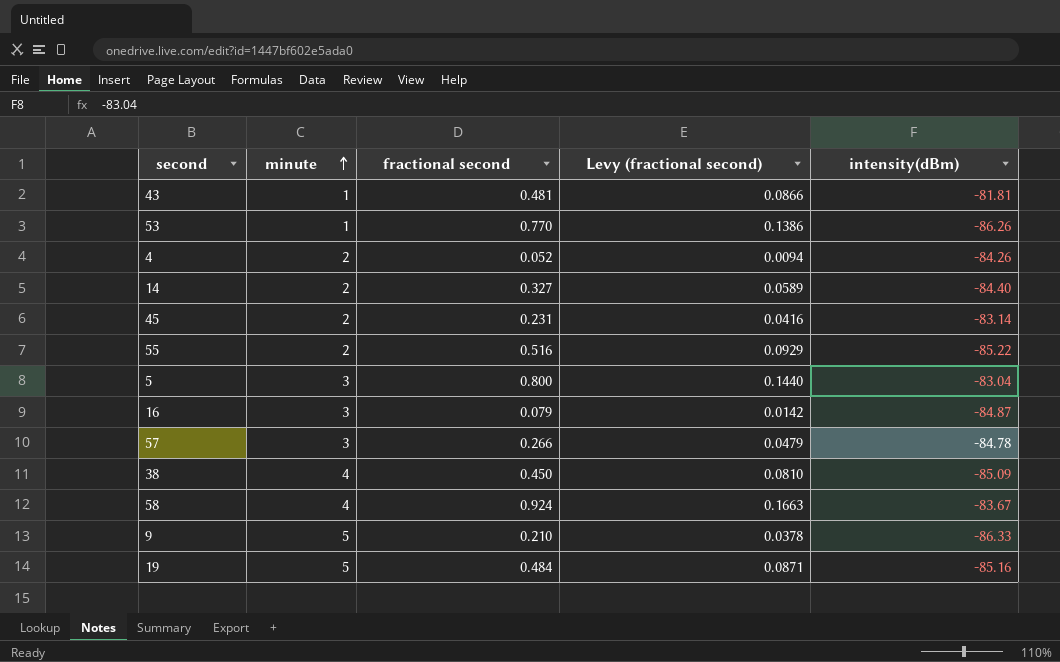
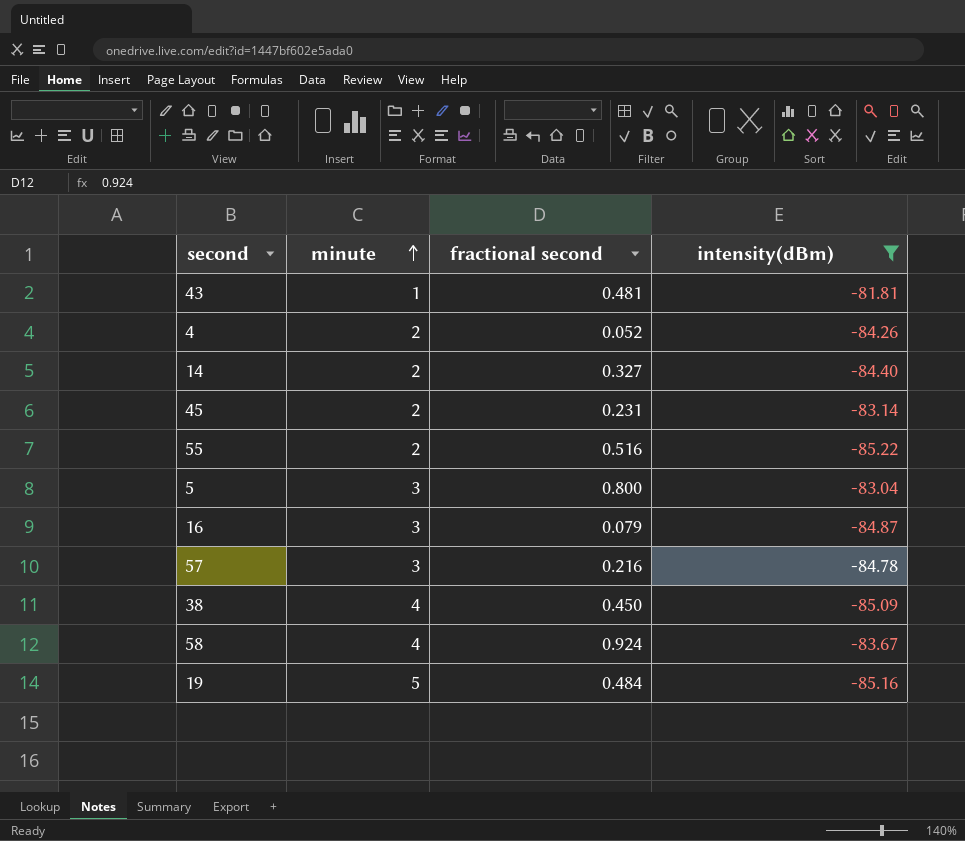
filter: none -> intensity(dBm) >= -85.22
column Levy (fractional second) | formula: [fractional second] * 0.18 -> none
57 | fractional second: 0.266 -> 0.216

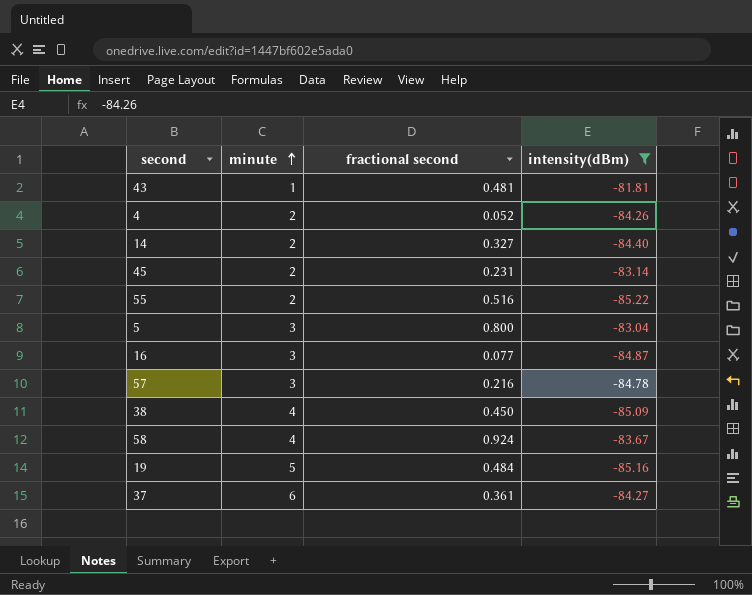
16 | fractional second: 0.079 -> 0.077
row 37: none -> 6 | 0.361 | -84.27

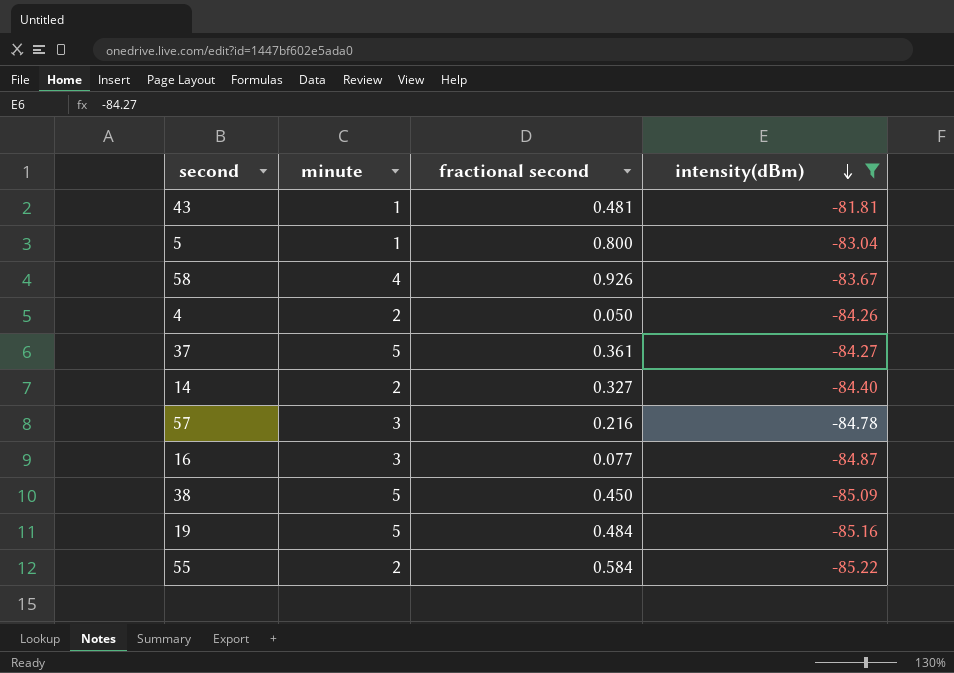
row order: minute ascending -> intensity(dBm) descending
row 45: 2 | 0.231 | -83.14 -> none
5 | minute: 3 -> 1
58 | fractional second: 0.924 -> 0.926
4 | fractional second: 0.052 -> 0.050
37 | minute: 6 -> 5
38 | minute: 4 -> 5
55 | fractional second: 0.516 -> 0.584

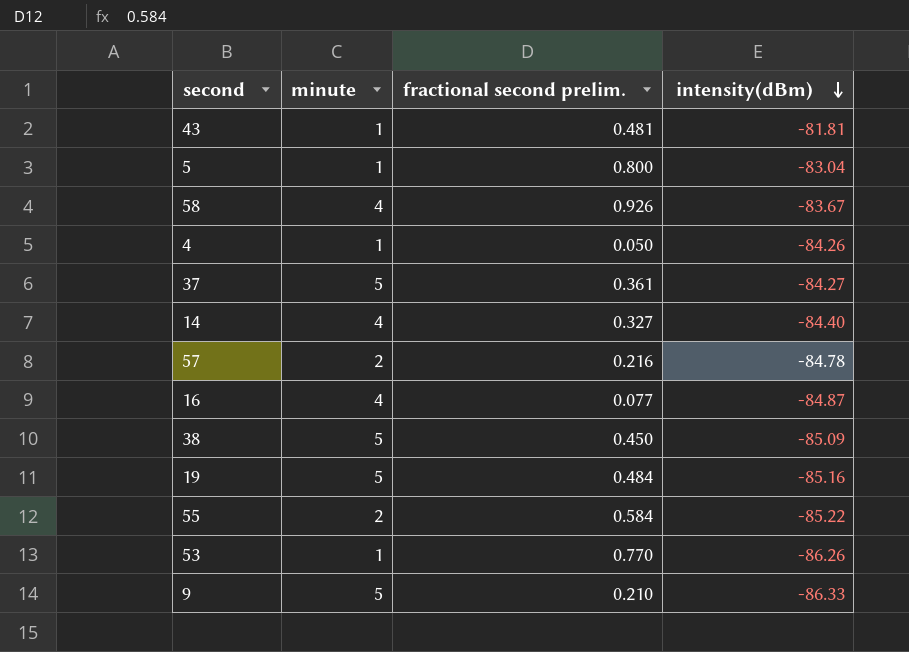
filter: intensity(dBm) >= -85.22 -> none
column name: fractional second -> fractional second prelim.
4 | minute: 2 -> 1
14 | minute: 2 -> 4
57 | minute: 3 -> 2
16 | minute: 3 -> 4

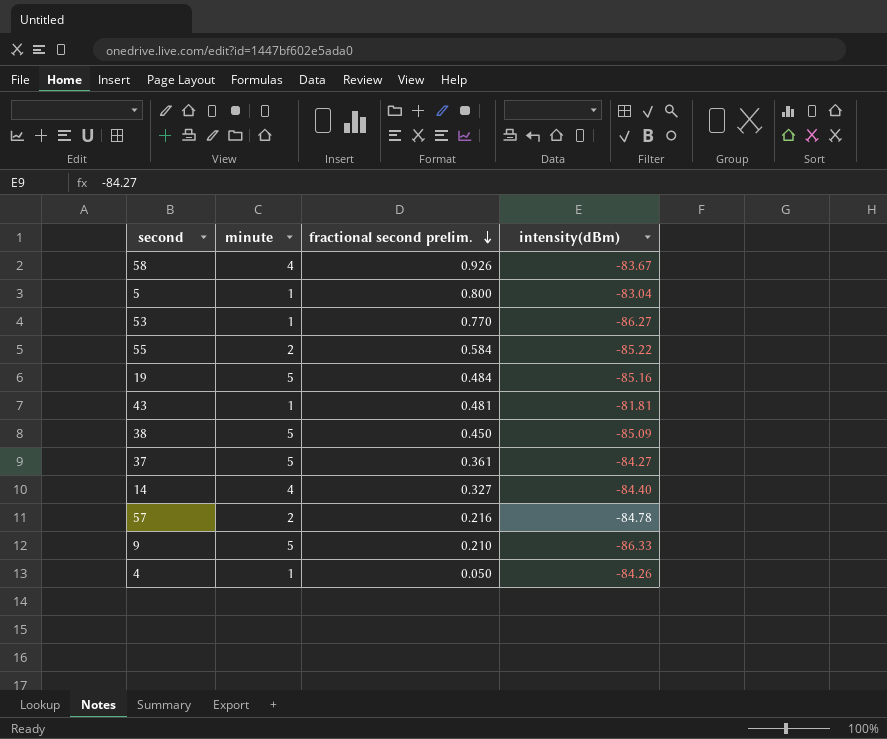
row order: intensity(dBm) descending -> fractional second prelim. descending
row 16: 4 | 0.077 | -84.87 -> none
53 | intensity(dBm): -86.26 -> -86.27

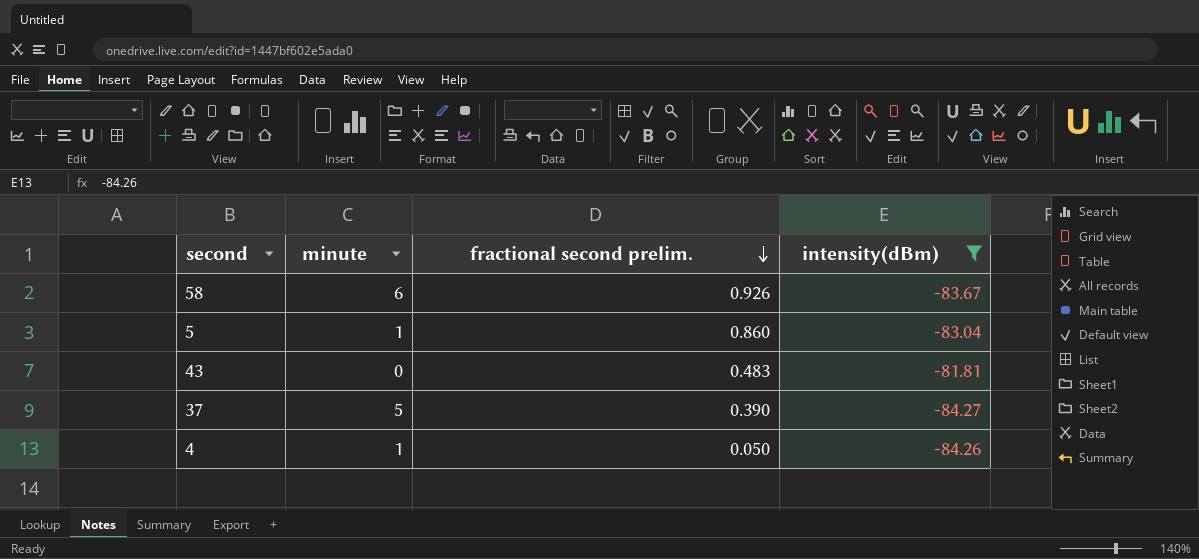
filter: none -> intensity(dBm) >= -84.27
58 | minute: 4 -> 6
5 | fractional second prelim.: 0.800 -> 0.860
43 | minute: 1 -> 0
43 | fractional second prelim.: 0.481 -> 0.483
37 | fractional second prelim.: 0.361 -> 0.390

